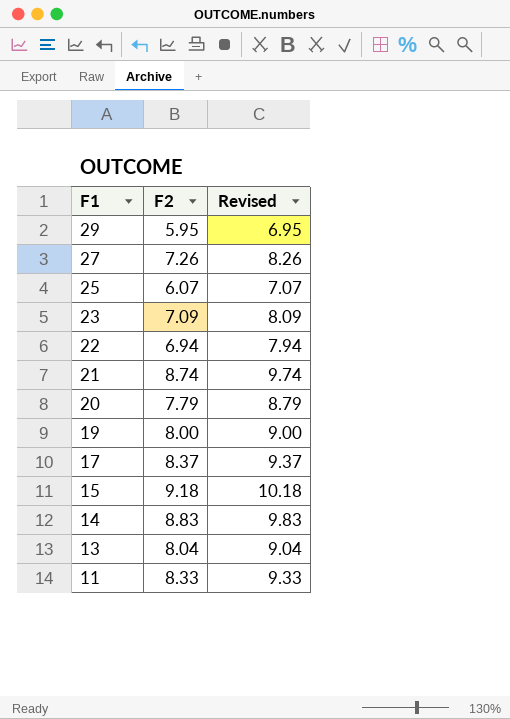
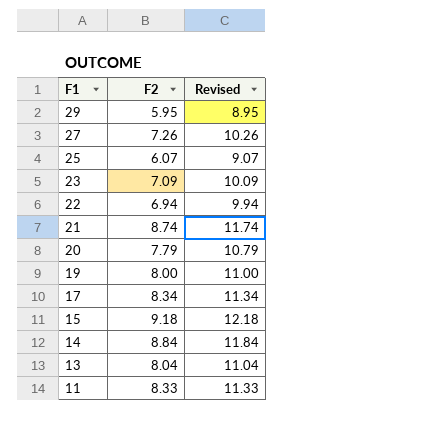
column Revised | formula: [F2] + 1 -> [F2] + 3
17 | F2: 8.37 -> 8.34
14 | F2: 8.83 -> 8.84

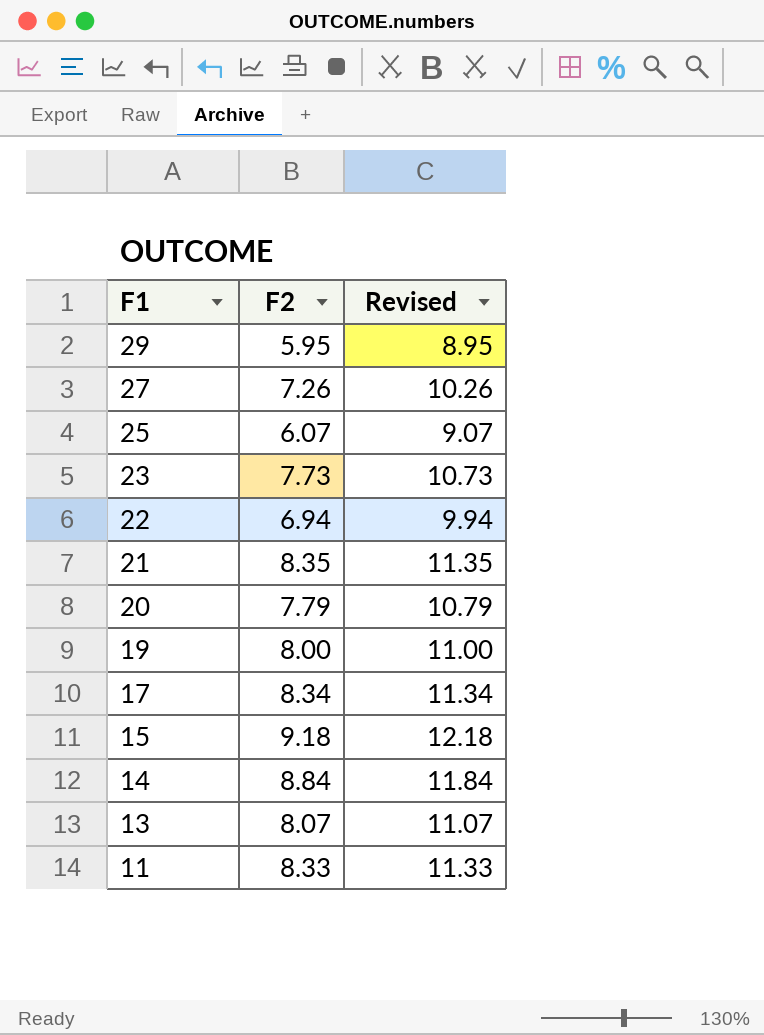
23 | F2: 7.09 -> 7.73
23 | Revised: 10.09 -> 10.73
21 | F2: 8.74 -> 8.35
21 | Revised: 11.74 -> 11.35
13 | F2: 8.04 -> 8.07
13 | Revised: 11.04 -> 11.07

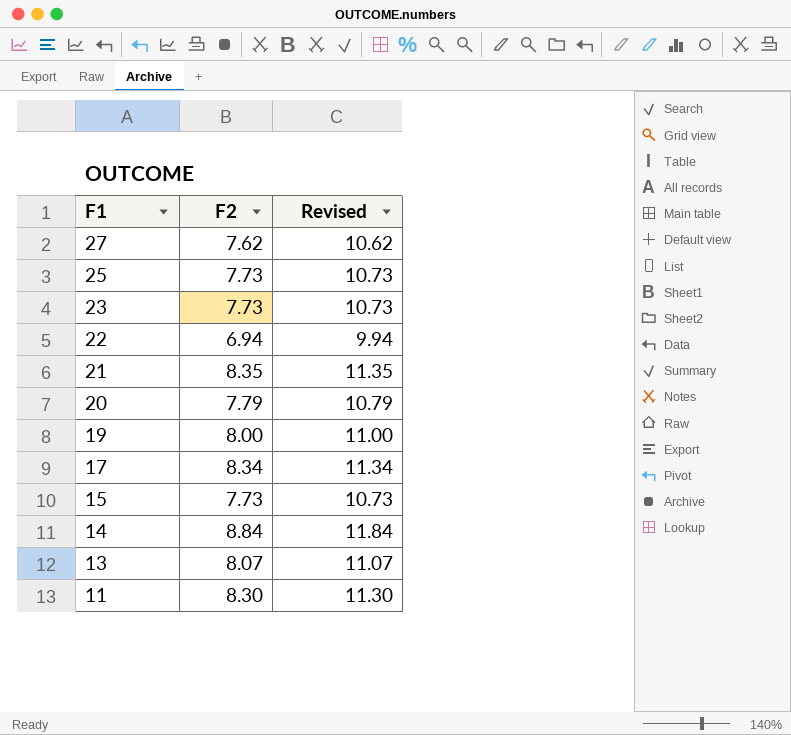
row 29: 5.95 | 8.95 -> none
27 | F2: 7.26 -> 7.62
27 | Revised: 10.26 -> 10.62
25 | F2: 6.07 -> 7.73
25 | Revised: 9.07 -> 10.73
15 | F2: 9.18 -> 7.73
15 | Revised: 12.18 -> 10.73
11 | F2: 8.33 -> 8.30
11 | Revised: 11.33 -> 11.30

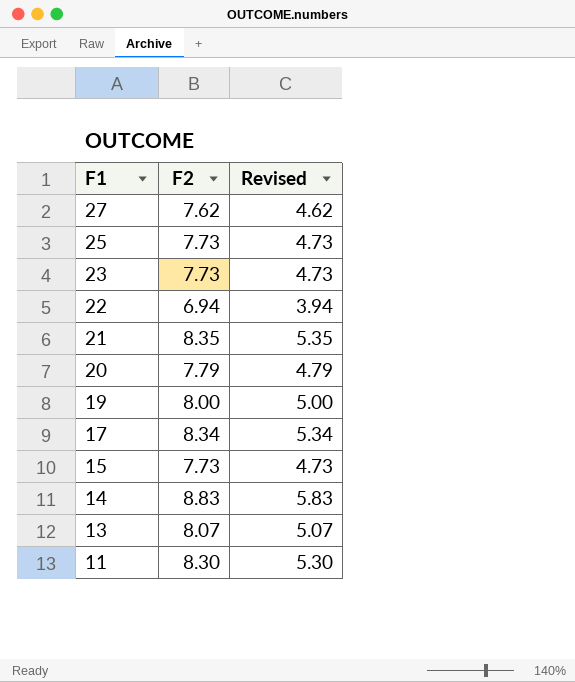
column Revised | formula: [F2] + 3 -> [F2] - 3
14 | F2: 8.84 -> 8.83

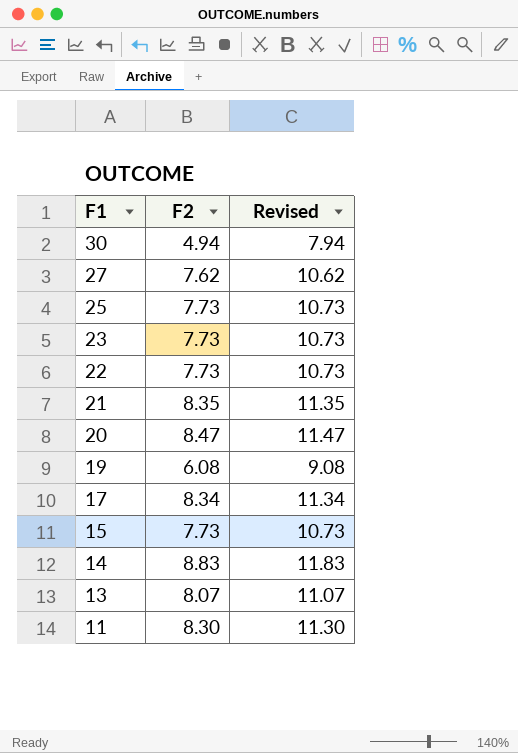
column Revised | formula: [F2] - 3 -> [F2] + 3
row 30: none -> 4.94 | 7.94
22 | F2: 6.94 -> 7.73
20 | F2: 7.79 -> 8.47
19 | F2: 8.00 -> 6.08

